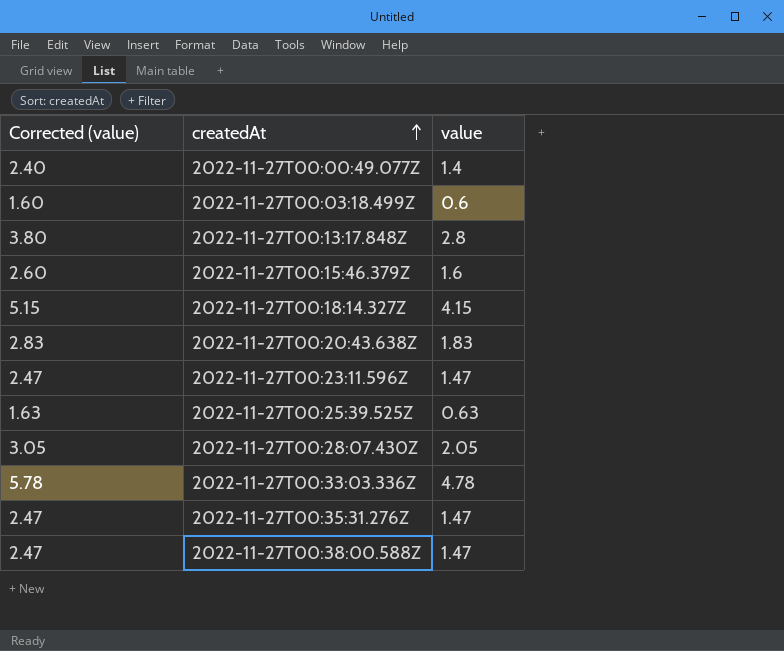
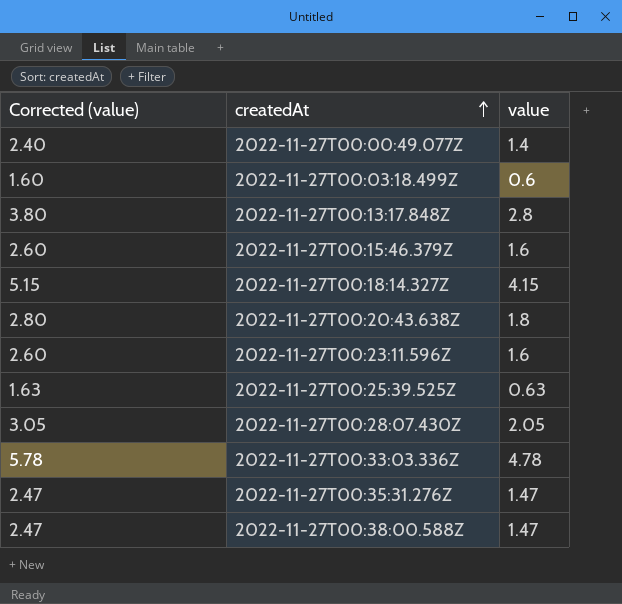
2022-11-27T00:20:43.638Z | Corrected (value): 2.83 -> 2.80
2022-11-27T00:20:43.638Z | value: 1.83 -> 1.8
2022-11-27T00:23:11.596Z | Corrected (value): 2.47 -> 2.60
2022-11-27T00:23:11.596Z | value: 1.47 -> 1.6

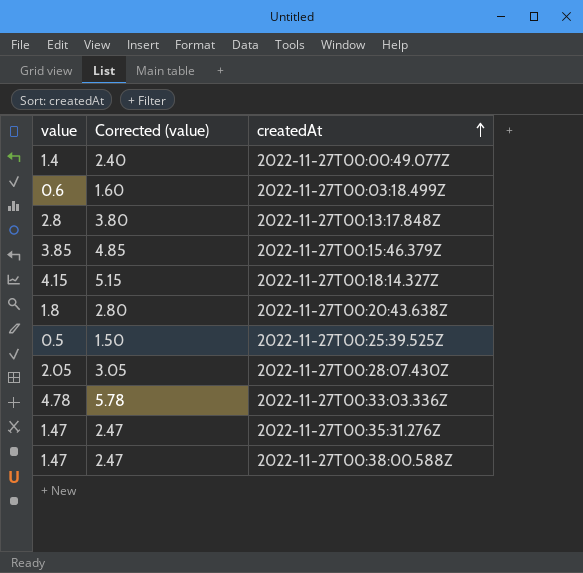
column value | position: 3 -> 1
row 2022-11-27T00:23:11.596Z: 2.60 | 1.6 -> none
2022-11-27T00:15:46.379Z | value: 1.6 -> 3.85
2022-11-27T00:15:46.379Z | Corrected (value): 2.60 -> 4.85
2022-11-27T00:25:39.525Z | value: 0.63 -> 0.5
2022-11-27T00:25:39.525Z | Corrected (value): 1.63 -> 1.50

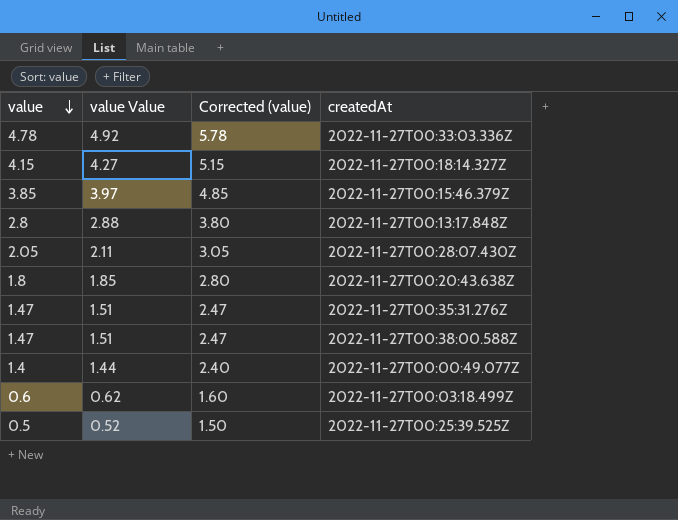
row order: createdAt ascending -> value descending
column value Value | formula: none -> [value] * 1.03

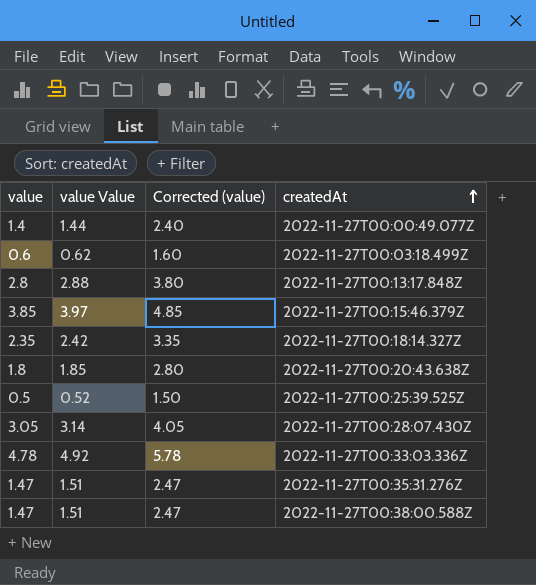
row order: value descending -> createdAt ascending
2022-11-27T00:18:14.327Z | value: 4.15 -> 2.35
2022-11-27T00:18:14.327Z | value Value: 4.27 -> 2.42
2022-11-27T00:18:14.327Z | Corrected (value): 5.15 -> 3.35
2022-11-27T00:28:07.430Z | value: 2.05 -> 3.05
2022-11-27T00:28:07.430Z | value Value: 2.11 -> 3.14
2022-11-27T00:28:07.430Z | Corrected (value): 3.05 -> 4.05

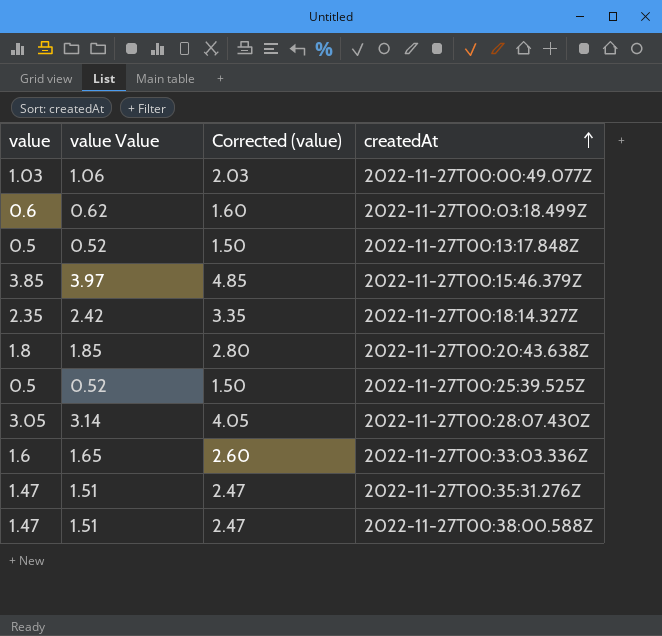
2022-11-27T00:00:49.077Z | value: 1.4 -> 1.03
2022-11-27T00:00:49.077Z | value Value: 1.44 -> 1.06
2022-11-27T00:00:49.077Z | Corrected (value): 2.40 -> 2.03
2022-11-27T00:13:17.848Z | value: 2.8 -> 0.5
2022-11-27T00:13:17.848Z | value Value: 2.88 -> 0.52
2022-11-27T00:13:17.848Z | Corrected (value): 3.80 -> 1.50
2022-11-27T00:33:03.336Z | value: 4.78 -> 1.6
2022-11-27T00:33:03.336Z | value Value: 4.92 -> 1.65
2022-11-27T00:33:03.336Z | Corrected (value): 5.78 -> 2.60

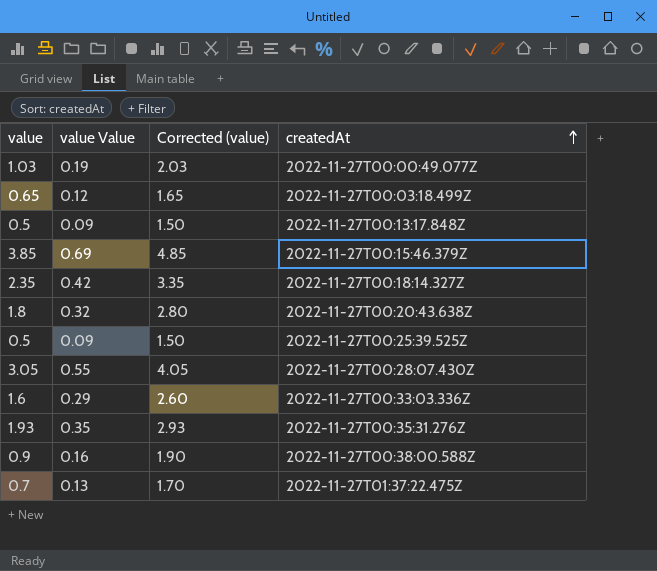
column value Value | formula: [value] * 1.03 -> [value] * 0.18
2022-11-27T00:03:18.499Z | value: 0.6 -> 0.65
2022-11-27T00:03:18.499Z | Corrected (value): 1.60 -> 1.65
2022-11-27T00:35:31.276Z | value: 1.47 -> 1.93
2022-11-27T00:35:31.276Z | Corrected (value): 2.47 -> 2.93
2022-11-27T00:38:00.588Z | value: 1.47 -> 0.9
2022-11-27T00:38:00.588Z | Corrected (value): 2.47 -> 1.90
row 2022-11-27T01:37:22.475Z: none -> 0.7 | 0.13 | 1.70

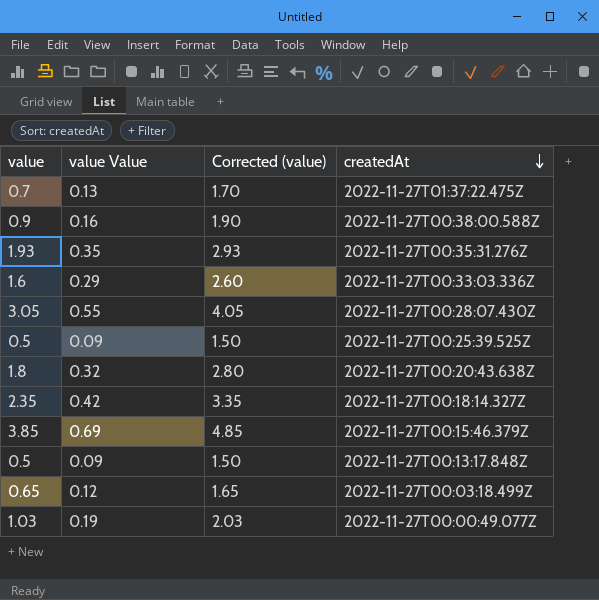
row order: createdAt ascending -> createdAt descending

